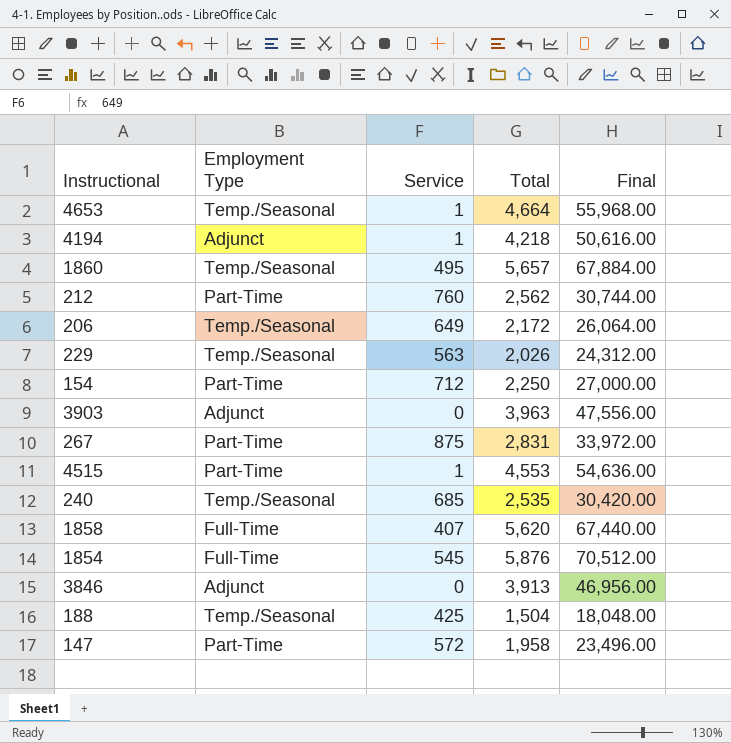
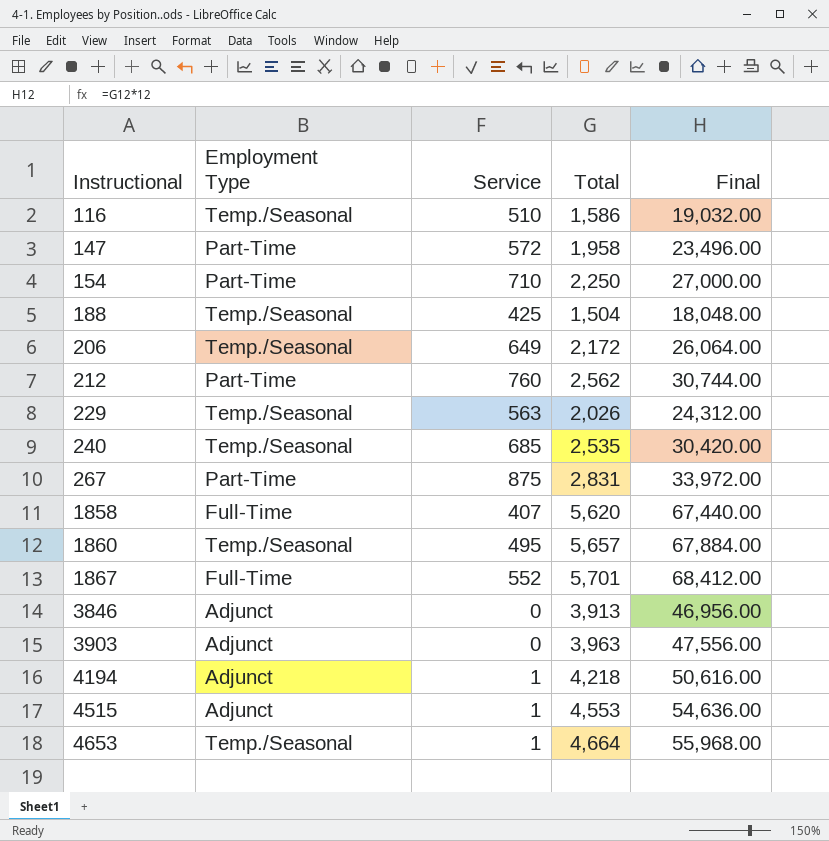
row order: none -> Instructional ascending
row 1854: Full-Time | 545 | 5,876 | 70,512.00 -> none
row 116: none -> Temp./Seasonal | 510 | 1,586 | 19,032.00
154 | Service: 712 -> 710
row 1867: none -> Full-Time | 552 | 5,701 | 68,412.00
4515 | Employment Type: Part-Time -> Adjunct

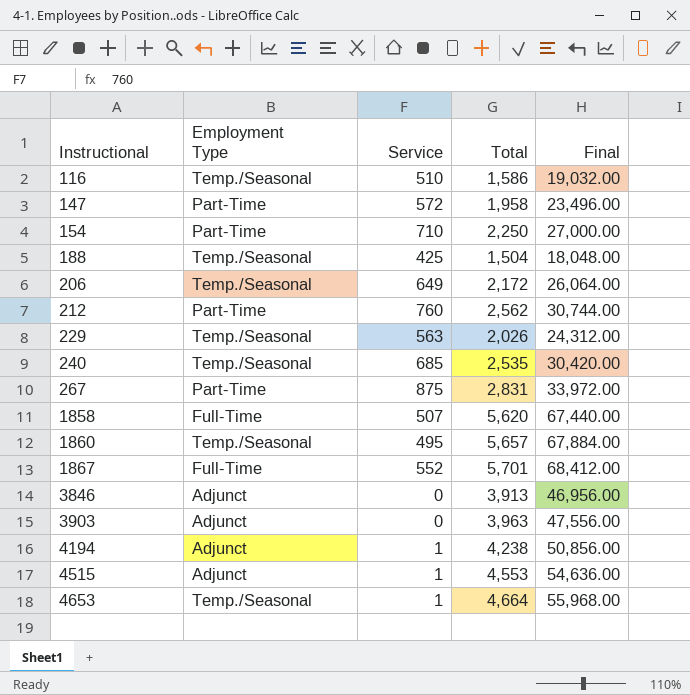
1858 | Service: 407 -> 507
4194 | Total: 4,218 -> 4,238
4194 | Final: 50,616.00 -> 50,856.00

